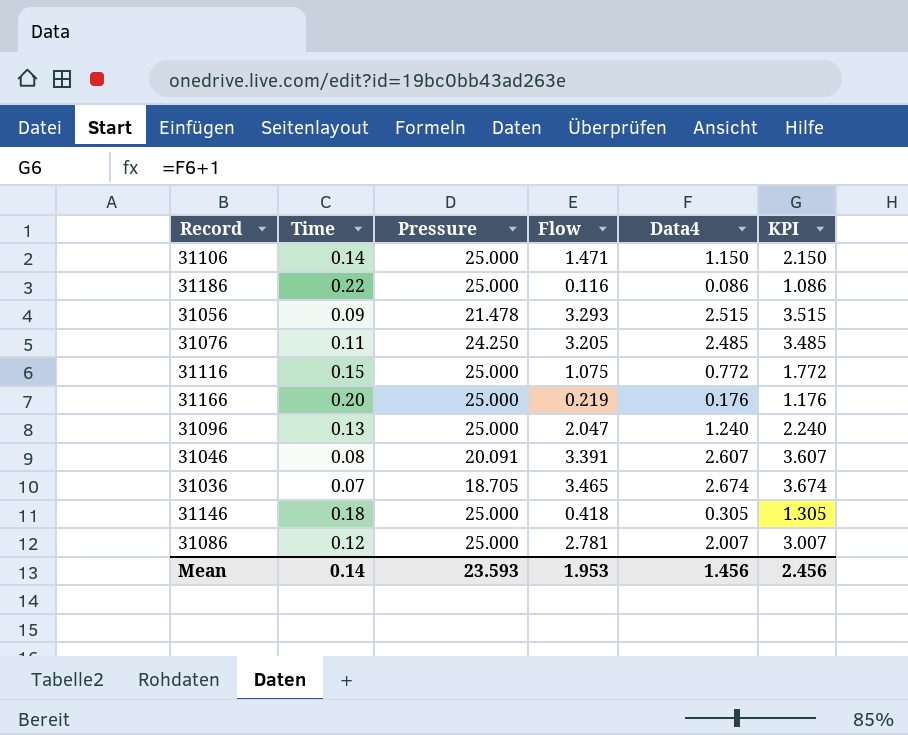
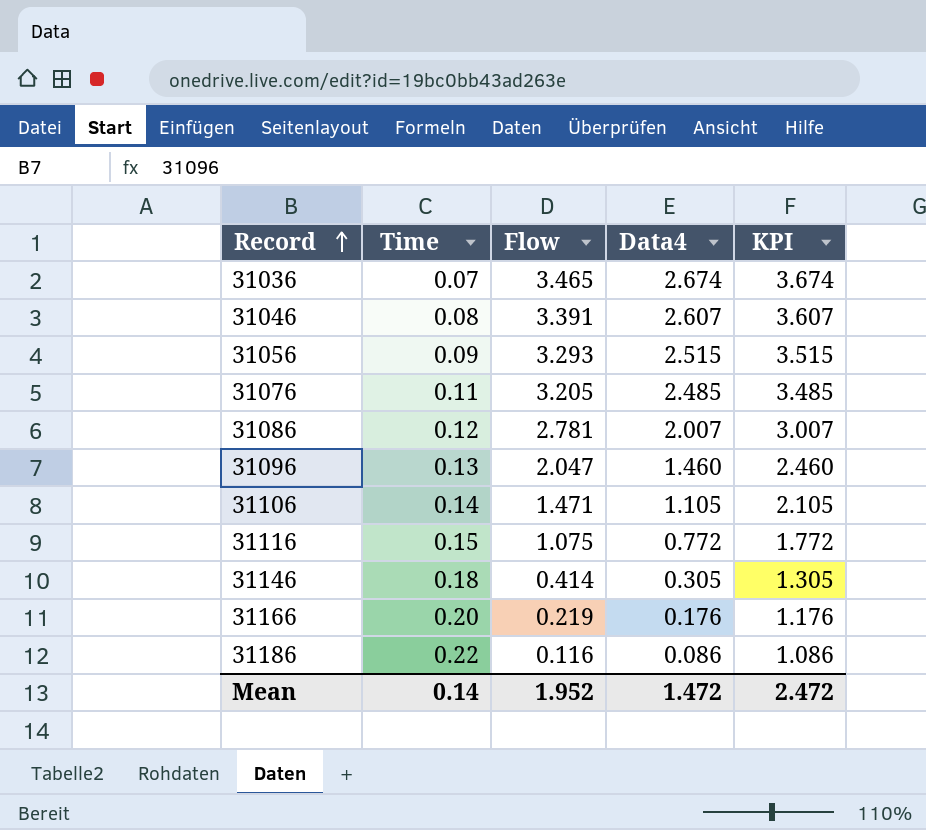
row order: none -> Record ascending
column Pressure | position: 3 -> none
31096 | Data4: 1.240 -> 1.460
31096 | KPI: 2.240 -> 2.460
31106 | Data4: 1.150 -> 1.105
31106 | KPI: 2.150 -> 2.105
31146 | Flow: 0.418 -> 0.414
Mean | Flow: 1.953 -> 1.952
Mean | Data4: 1.456 -> 1.472
Mean | KPI: 2.456 -> 2.472

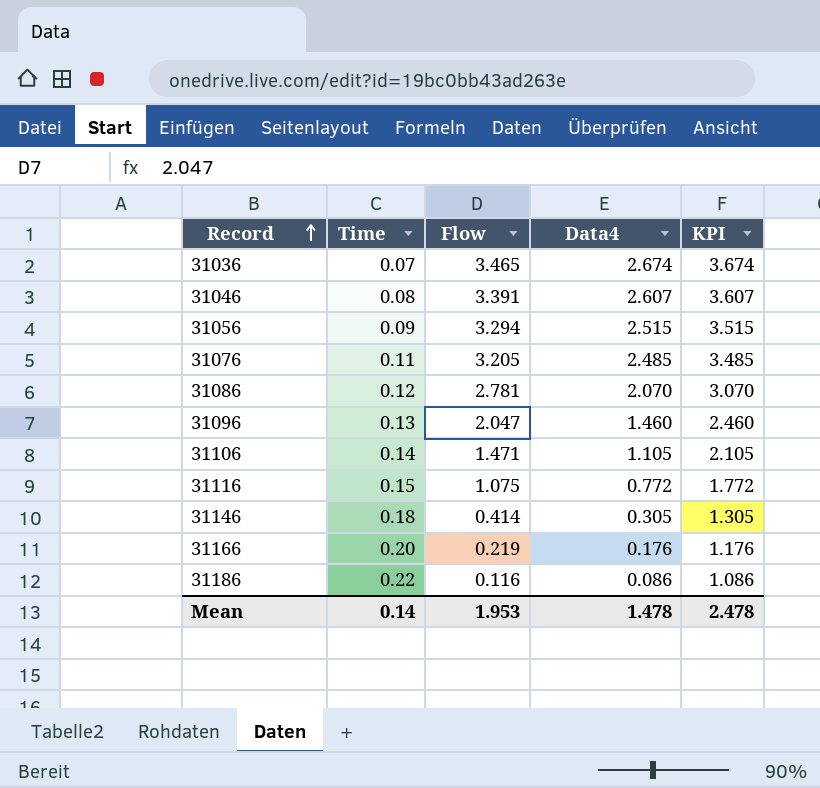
31056 | Flow: 3.293 -> 3.294
31086 | Data4: 2.007 -> 2.070
31086 | KPI: 3.007 -> 3.070
Mean | Flow: 1.952 -> 1.953
Mean | Data4: 1.472 -> 1.478
Mean | KPI: 2.472 -> 2.478

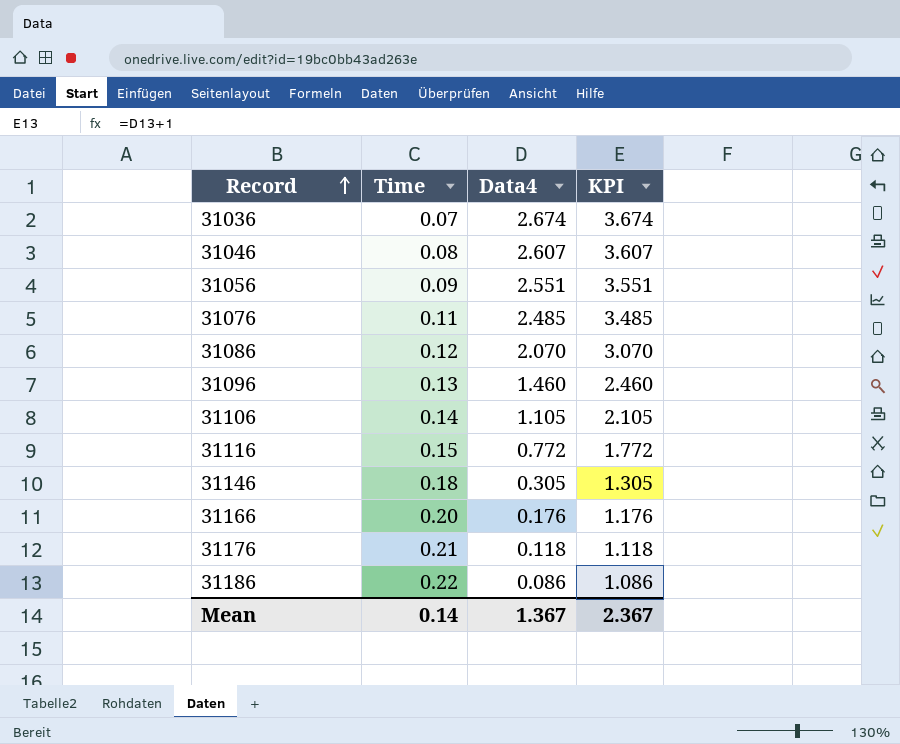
column Flow | position: 3 -> none
31056 | Data4: 2.515 -> 2.551
31056 | KPI: 3.515 -> 3.551
row 31176: none -> 0.21 | 0.118 | 1.118
Mean | Data4: 1.478 -> 1.367
Mean | KPI: 2.478 -> 2.367

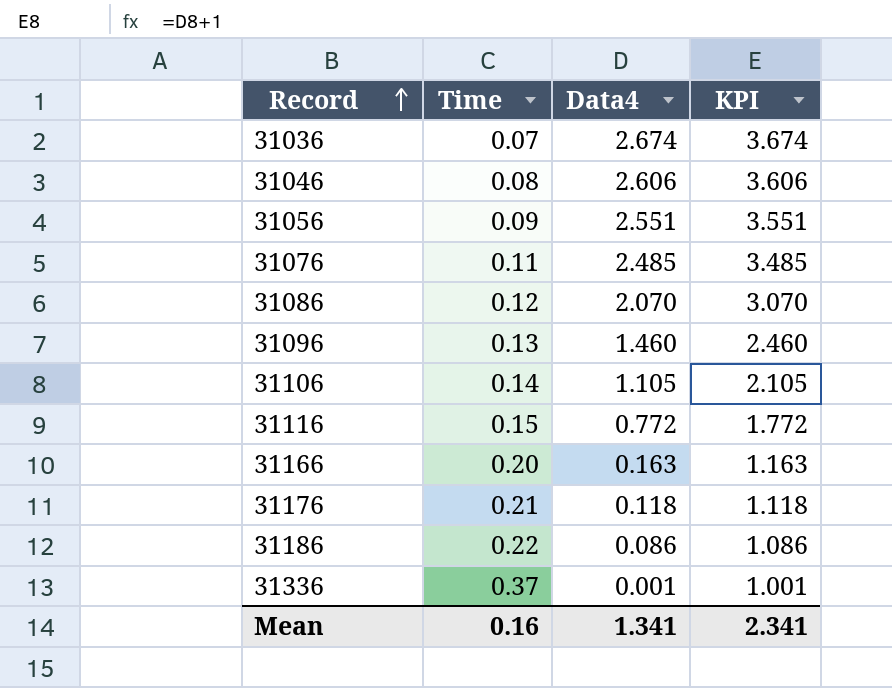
row 31146: 0.18 | 0.305 | 1.305 -> none
31046 | Data4: 2.607 -> 2.606
31046 | KPI: 3.607 -> 3.606
31166 | Data4: 0.176 -> 0.163
31166 | KPI: 1.176 -> 1.163
row 31336: none -> 0.37 | 0.001 | 1.001
Mean | Time: 0.14 -> 0.16
Mean | Data4: 1.367 -> 1.341
Mean | KPI: 2.367 -> 2.341

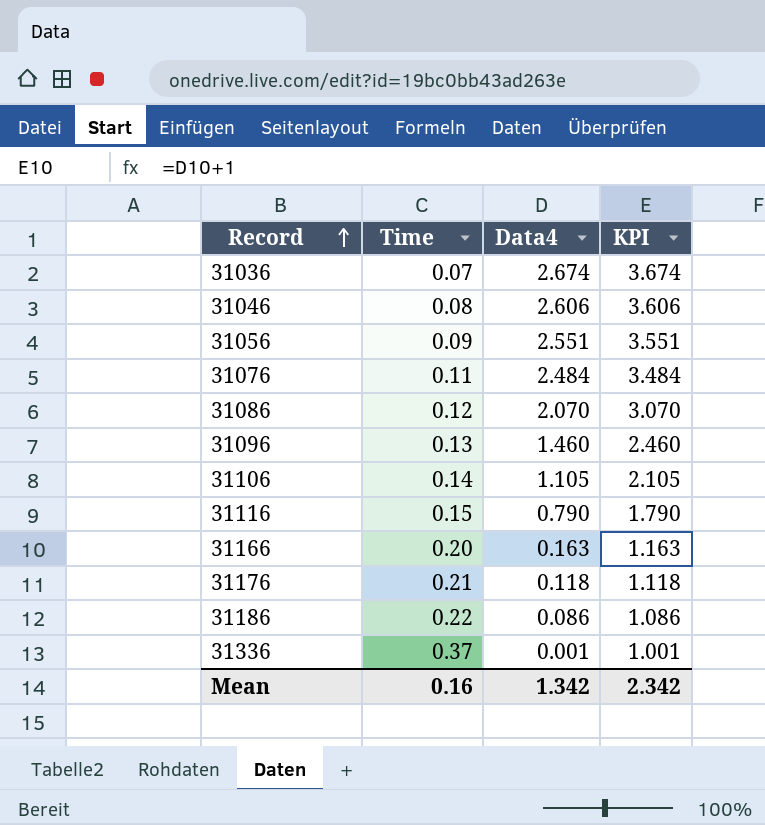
31076 | Data4: 2.485 -> 2.484
31076 | KPI: 3.485 -> 3.484
31116 | Data4: 0.772 -> 0.790
31116 | KPI: 1.772 -> 1.790
Mean | Data4: 1.341 -> 1.342
Mean | KPI: 2.341 -> 2.342

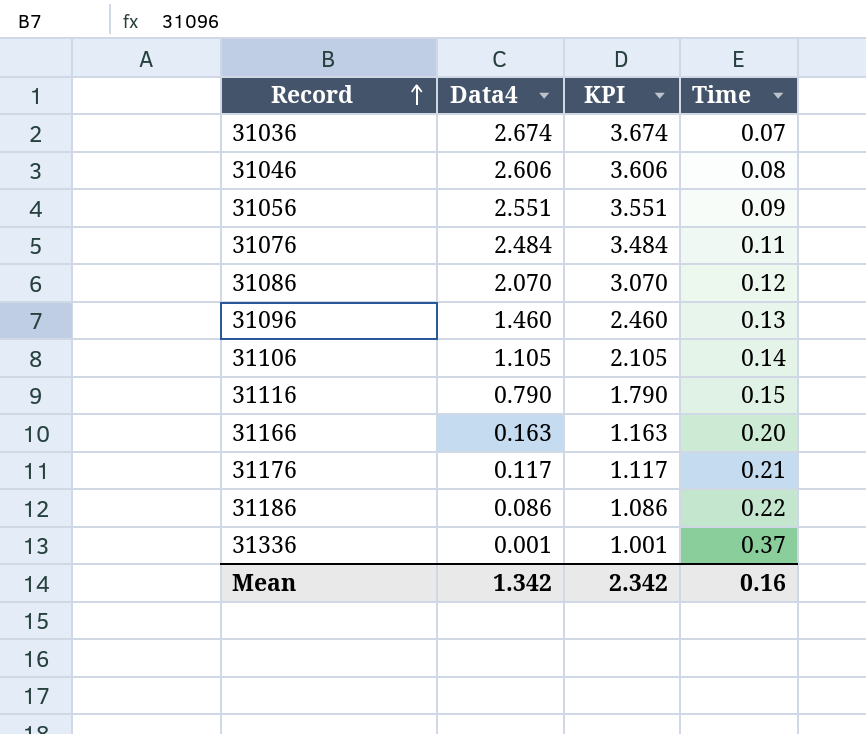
column Time | position: 2 -> 4
31176 | Data4: 0.118 -> 0.117
31176 | KPI: 1.118 -> 1.117

